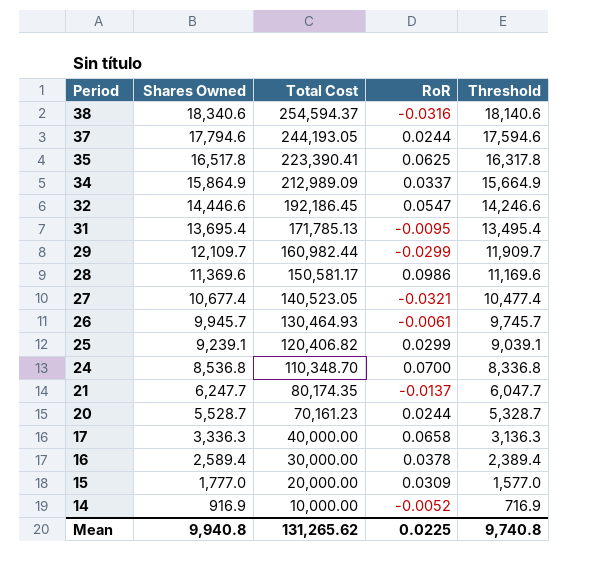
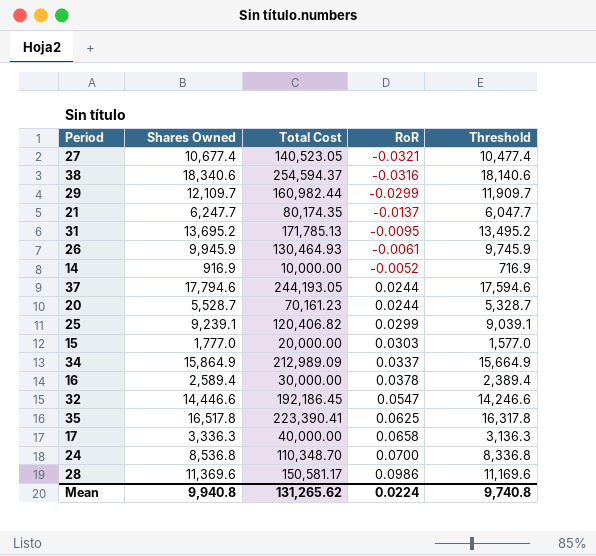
row order: Period descending -> RoR ascending
31 | Shares Owned: 13,695.4 -> 13,695.2
31 | Threshold: 13,495.4 -> 13,495.2
26 | Shares Owned: 9,945.7 -> 9,945.9
26 | Threshold: 9,745.7 -> 9,745.9
15 | RoR: 0.0309 -> 0.0303
Mean | RoR: 0.0225 -> 0.0224

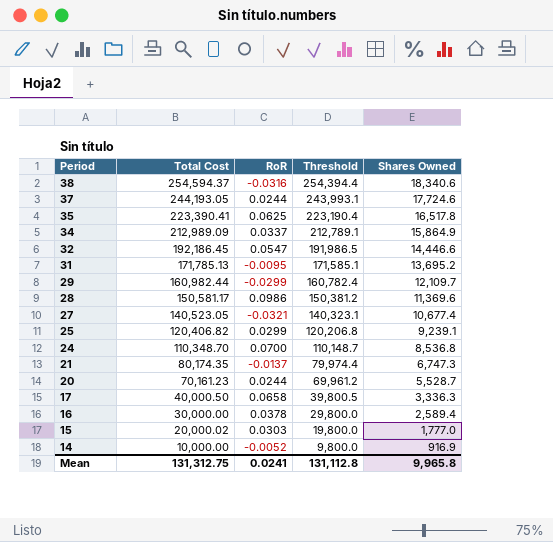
row order: RoR ascending -> Period descending
column Threshold | formula: [Shares Owned] - 200 -> [Total Cost] - 200
column Shares Owned | position: 2 -> 5
row 26: 9,945.9 | 130,464.93 | -0.0061 | 9,745.9 -> none
37 | Shares Owned: 17,794.6 -> 17,724.6
21 | Shares Owned: 6,247.7 -> 6,747.3
17 | Total Cost: 40,000.00 -> 40,000.50
15 | Total Cost: 20,000.00 -> 20,000.02
Mean | Total Cost: 131,265.62 -> 131,312.75
Mean | RoR: 0.0224 -> 0.0241
Mean | Threshold: 9,740.8 -> 131,112.8
Mean | Shares Owned: 9,940.8 -> 9,965.8

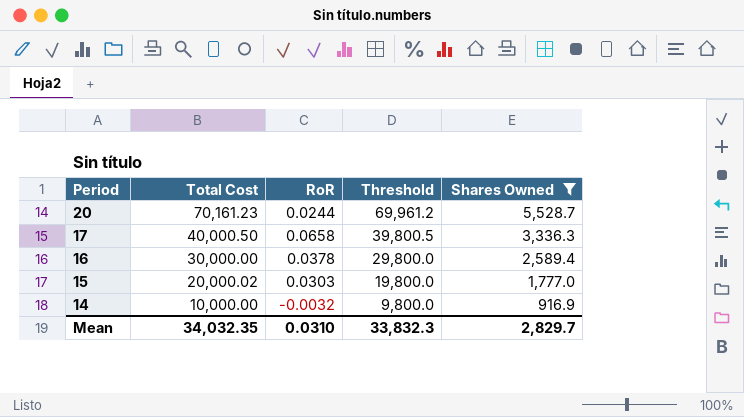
filter: none -> Shares Owned <= 5,528.7
14 | RoR: -0.0052 -> -0.0032
Mean | Total Cost: 131,312.75 -> 34,032.35
Mean | RoR: 0.0241 -> 0.0310
Mean | Threshold: 131,112.8 -> 33,832.3
Mean | Shares Owned: 9,965.8 -> 2,829.7

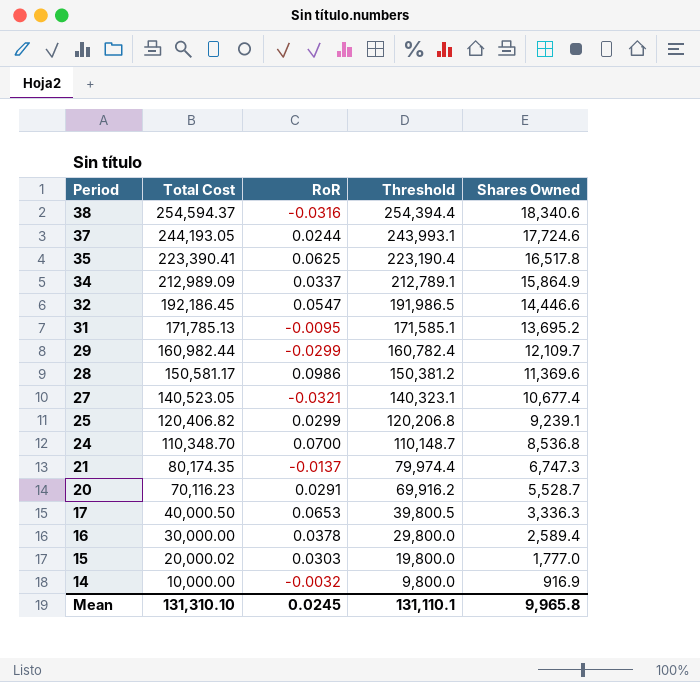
filter: Shares Owned <= 5,528.7 -> none
20 | Total Cost: 70,161.23 -> 70,116.23
20 | RoR: 0.0244 -> 0.0291
20 | Threshold: 69,961.2 -> 69,916.2
17 | RoR: 0.0658 -> 0.0653
Mean | Total Cost: 34,032.35 -> 131,310.10
Mean | RoR: 0.0310 -> 0.0245
Mean | Threshold: 33,832.3 -> 131,110.1
Mean | Shares Owned: 2,829.7 -> 9,965.8

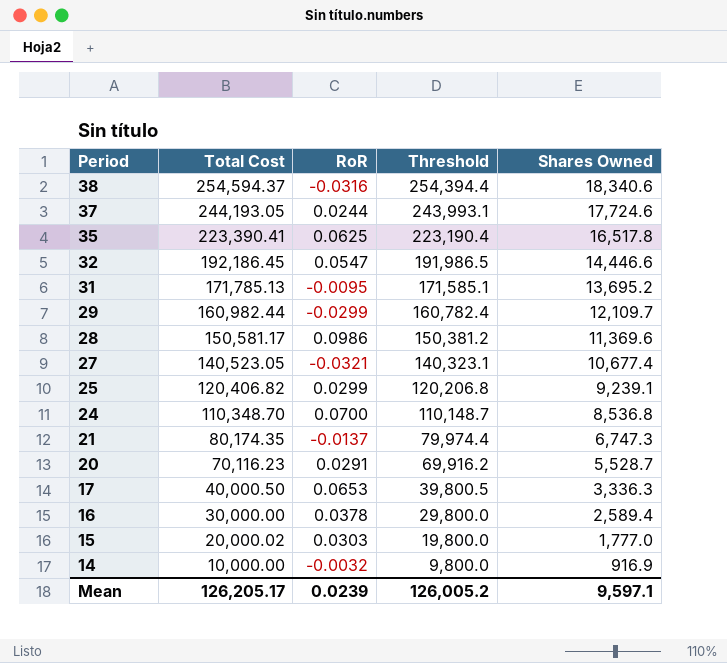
row 34: 212,989.09 | 0.0337 | 212,789.1 | 15,864.9 -> none
Mean | Total Cost: 131,310.10 -> 126,205.17
Mean | RoR: 0.0245 -> 0.0239
Mean | Threshold: 131,110.1 -> 126,005.2
Mean | Shares Owned: 9,965.8 -> 9,597.1

